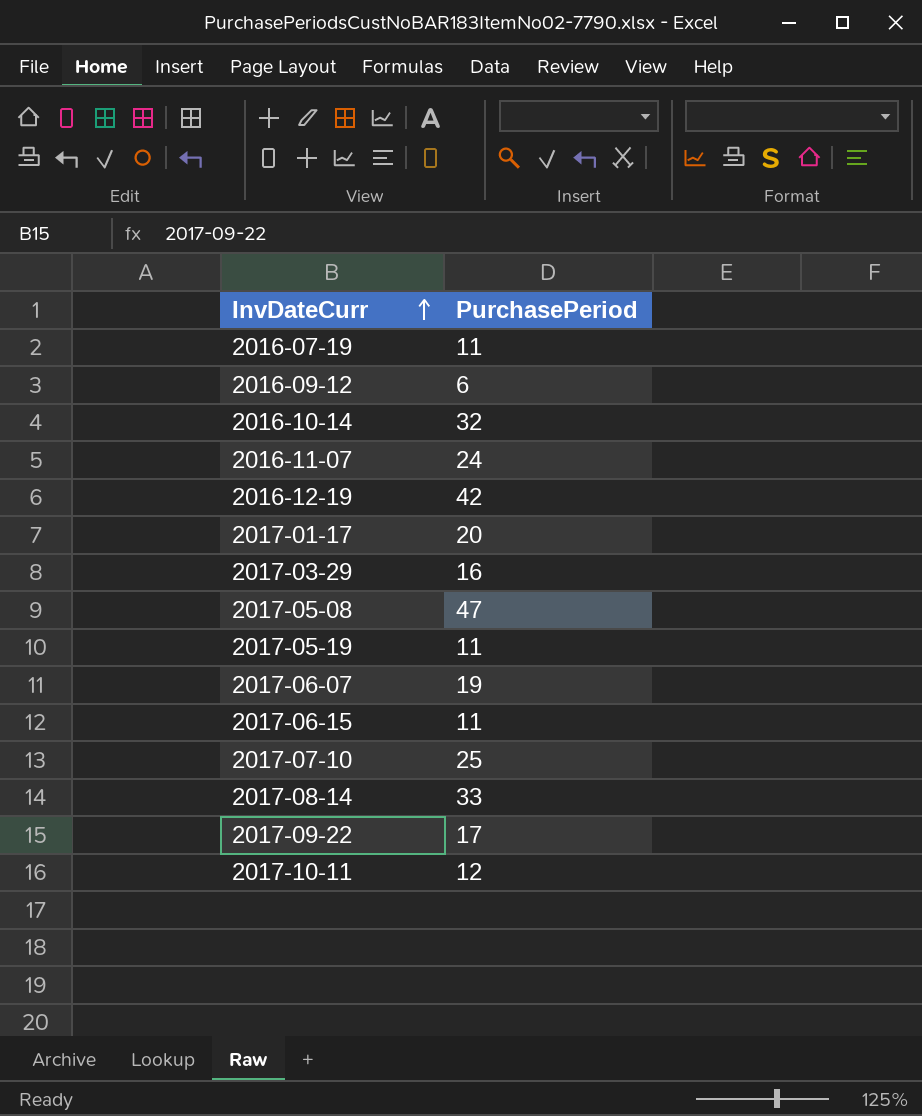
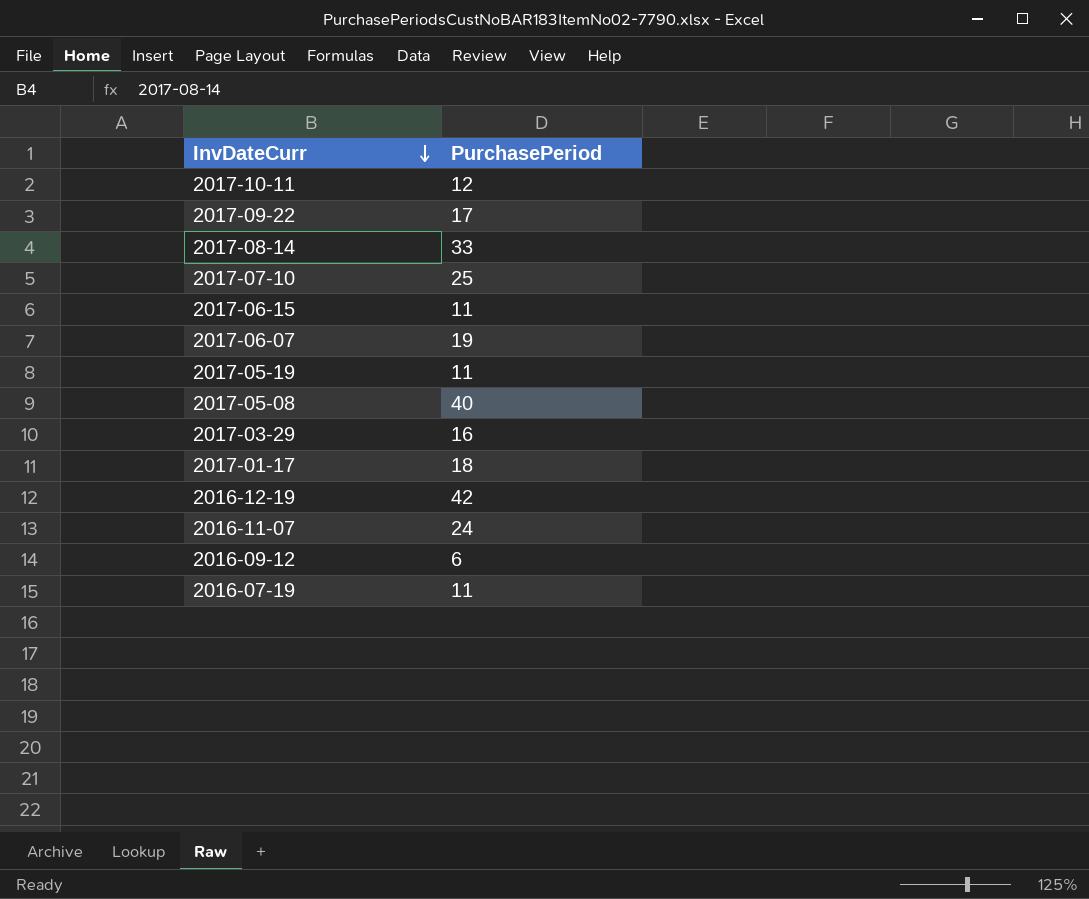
row order: InvDateCurr ascending -> InvDateCurr descending
row 2016-10-14: 32 -> none
2017-05-08 | PurchasePeriod: 47 -> 40
2017-01-17 | PurchasePeriod: 20 -> 18

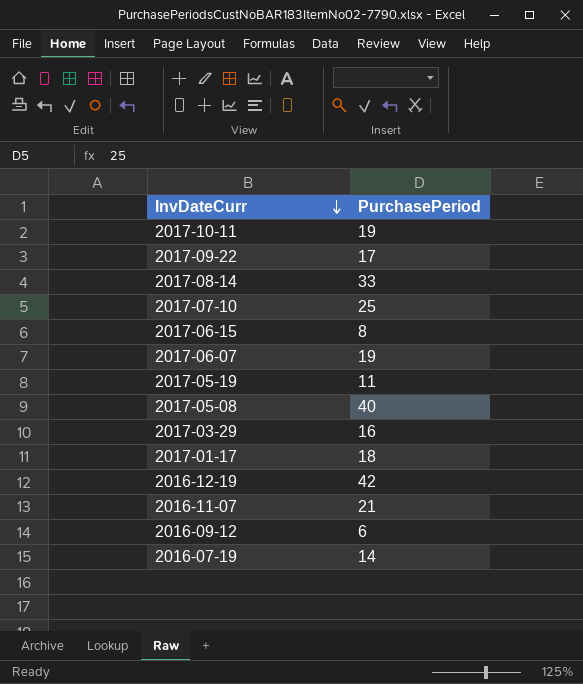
2017-10-11 | PurchasePeriod: 12 -> 19
2017-06-15 | PurchasePeriod: 11 -> 8
2016-11-07 | PurchasePeriod: 24 -> 21
2016-07-19 | PurchasePeriod: 11 -> 14

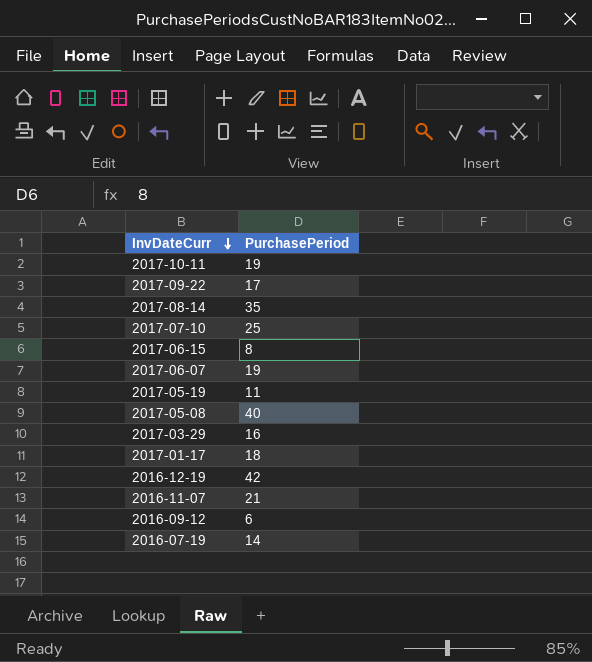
2017-08-14 | PurchasePeriod: 33 -> 35

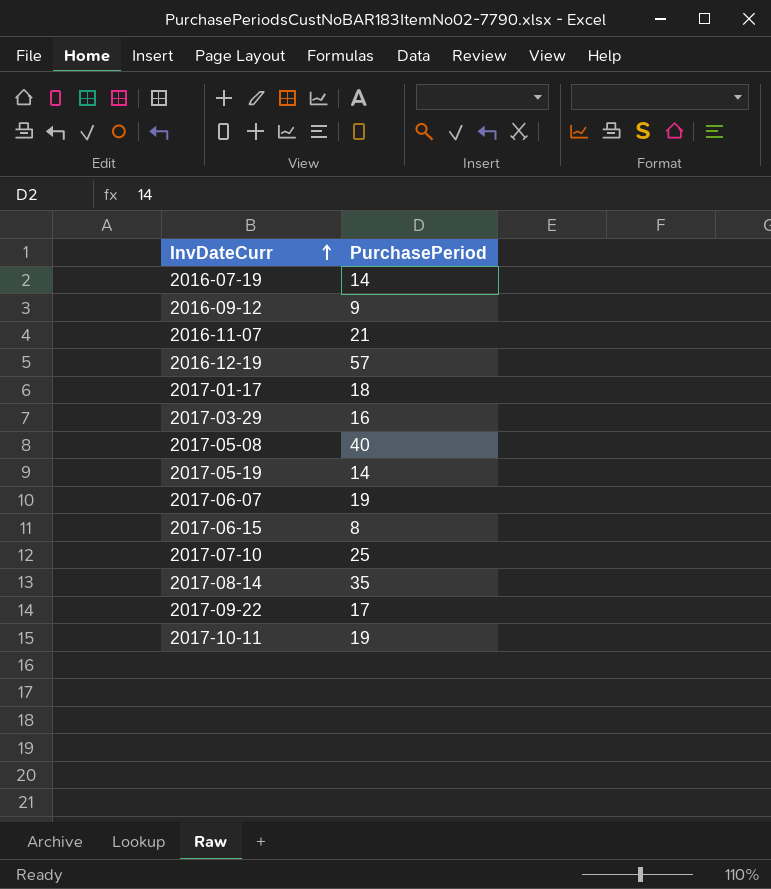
row order: InvDateCurr descending -> InvDateCurr ascending
2016-09-12 | PurchasePeriod: 6 -> 9
2016-12-19 | PurchasePeriod: 42 -> 57
2017-05-19 | PurchasePeriod: 11 -> 14

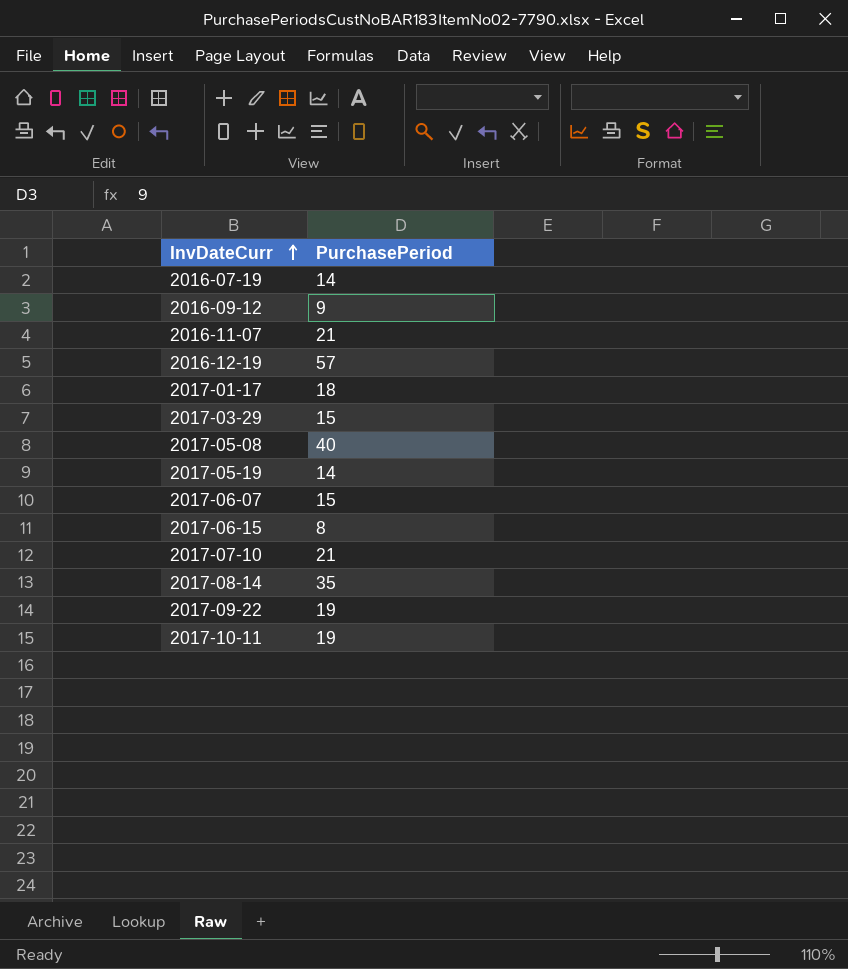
2017-03-29 | PurchasePeriod: 16 -> 15
2017-06-07 | PurchasePeriod: 19 -> 15
2017-07-10 | PurchasePeriod: 25 -> 21
2017-09-22 | PurchasePeriod: 17 -> 19

